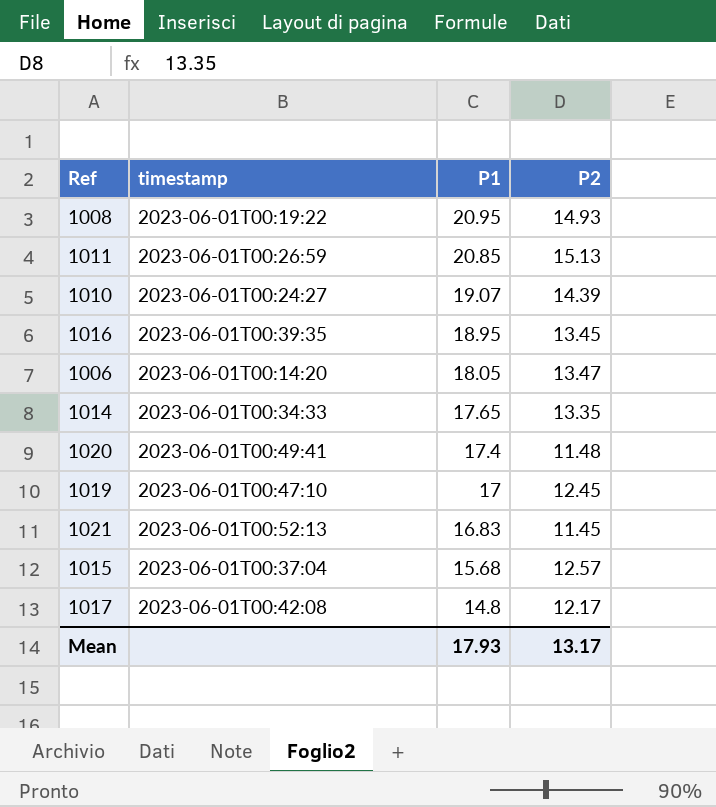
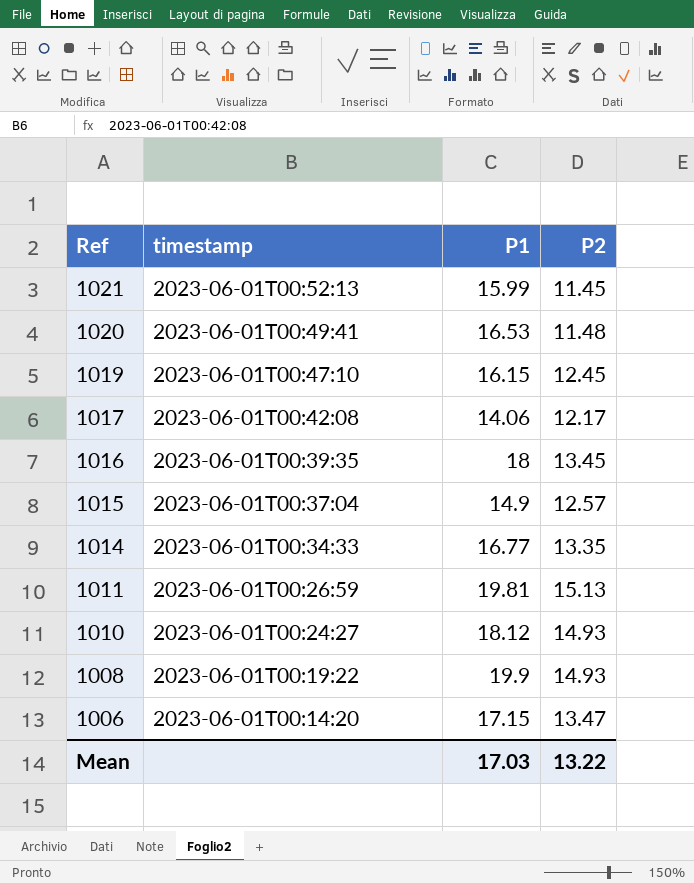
row order: P1 descending -> Ref descending
1021 | P1: 16.83 -> 15.99
1020 | P1: 17.4 -> 16.53
1019 | P1: 17 -> 16.15
1017 | P1: 14.8 -> 14.06
1016 | P1: 18.95 -> 18
1015 | P1: 15.68 -> 14.9
1014 | P1: 17.65 -> 16.77
1011 | P1: 20.85 -> 19.81
1010 | P1: 19.07 -> 18.12
1010 | P2: 14.39 -> 14.93
1008 | P1: 20.95 -> 19.9
1006 | P1: 18.05 -> 17.15
Mean | P1: 17.93 -> 17.03
Mean | P2: 13.17 -> 13.22

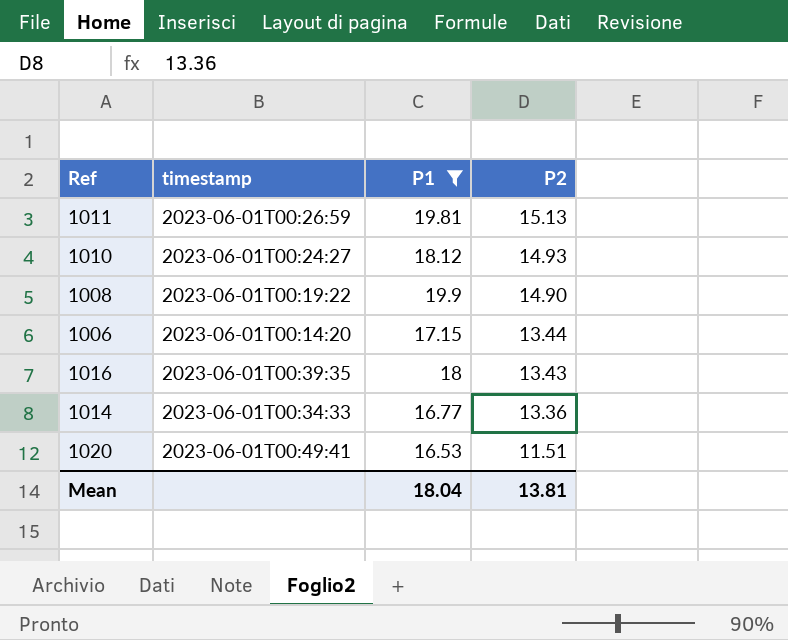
filter: none -> P1 >= 16.53
row order: Ref descending -> P2 descending
1008 | P2: 14.93 -> 14.90
1006 | P2: 13.47 -> 13.44
1016 | P2: 13.45 -> 13.43
1014 | P2: 13.35 -> 13.36
1020 | P2: 11.48 -> 11.51
Mean | P1: 17.03 -> 18.04
Mean | P2: 13.22 -> 13.81

